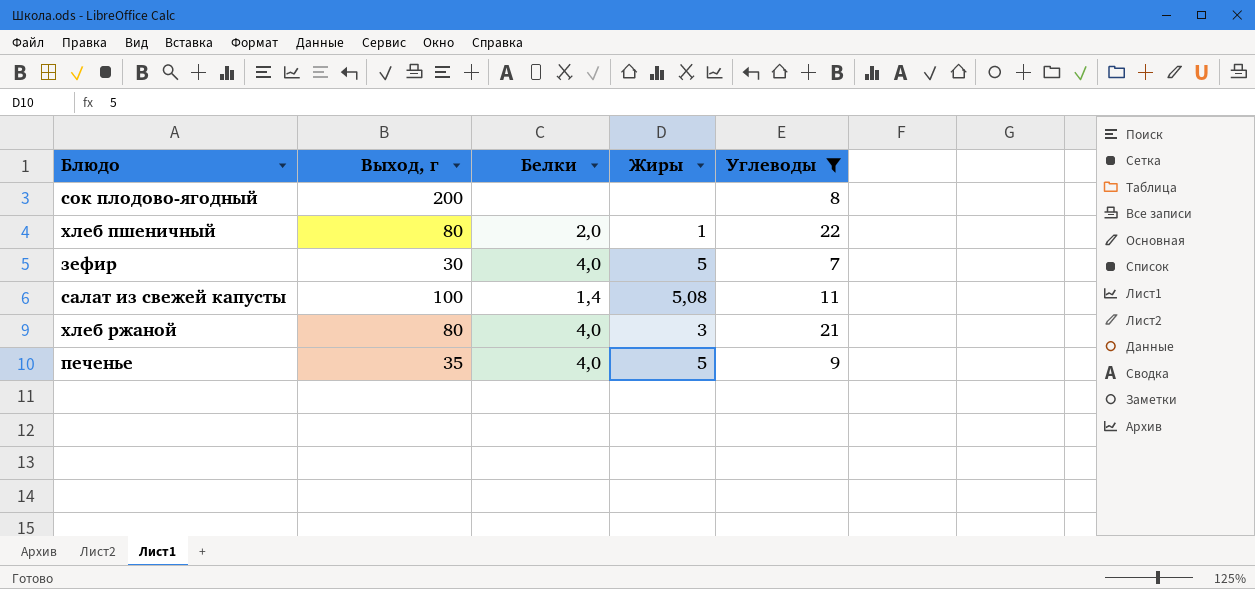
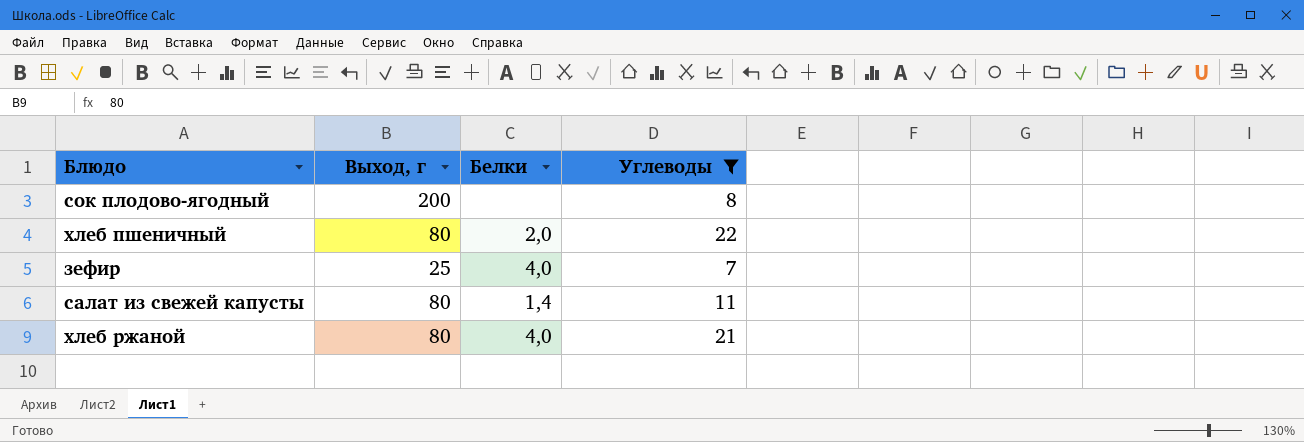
column Жиры | position: 4 -> none
row печенье: 35 | 4,0 | 5 | 9 -> none
зефир | Выход, г: 30 -> 25
салат из свежей капусты | Выход, г: 100 -> 80

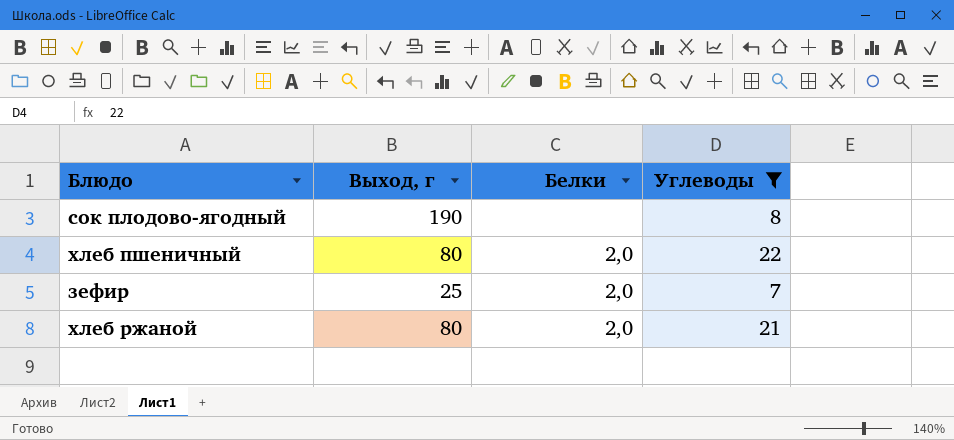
row салат из свежей капусты: 80 | 1,4 | 11 -> none
сок плодово-ягодный | Выход, г: 200 -> 190
зефир | Белки: 4,0 -> 2,0
хлеб ржаной | Белки: 4,0 -> 2,0

